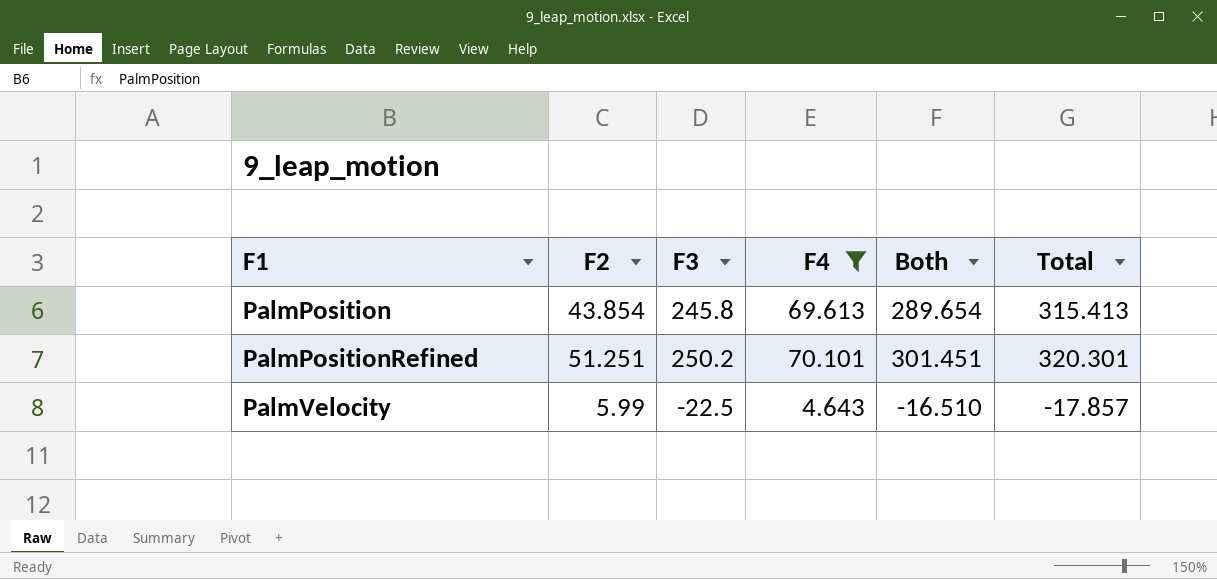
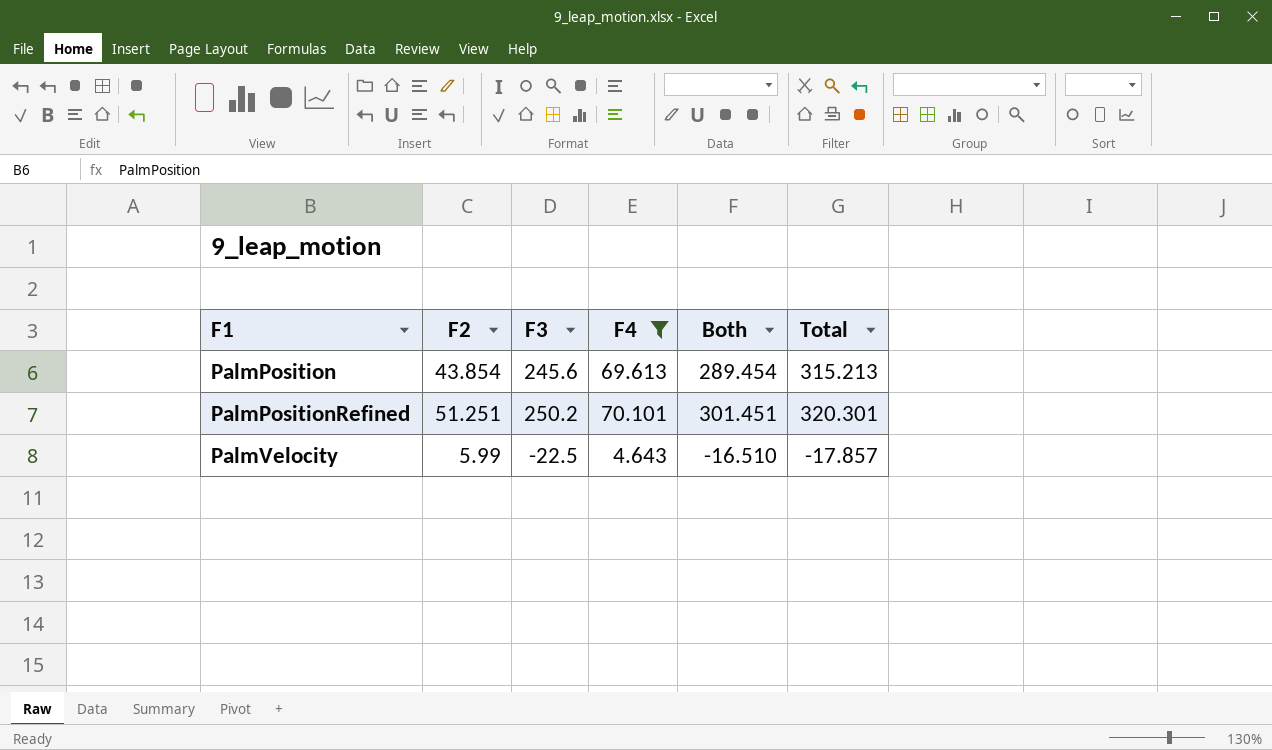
PalmPosition | F3: 245.8 -> 245.6
PalmPosition | Both: 289.654 -> 289.454
PalmPosition | Total: 315.413 -> 315.213

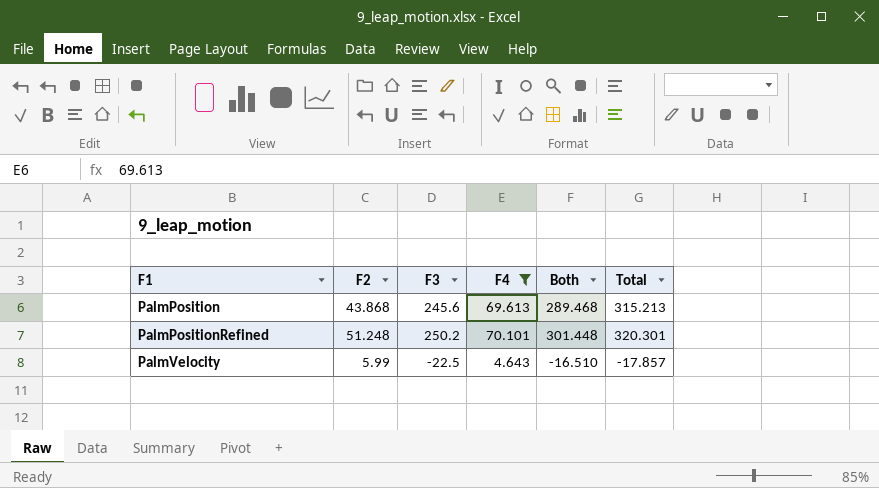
PalmPosition | F2: 43.854 -> 43.868
PalmPosition | Both: 289.454 -> 289.468
PalmPositionRefined | F2: 51.251 -> 51.248
PalmPositionRefined | Both: 301.451 -> 301.448

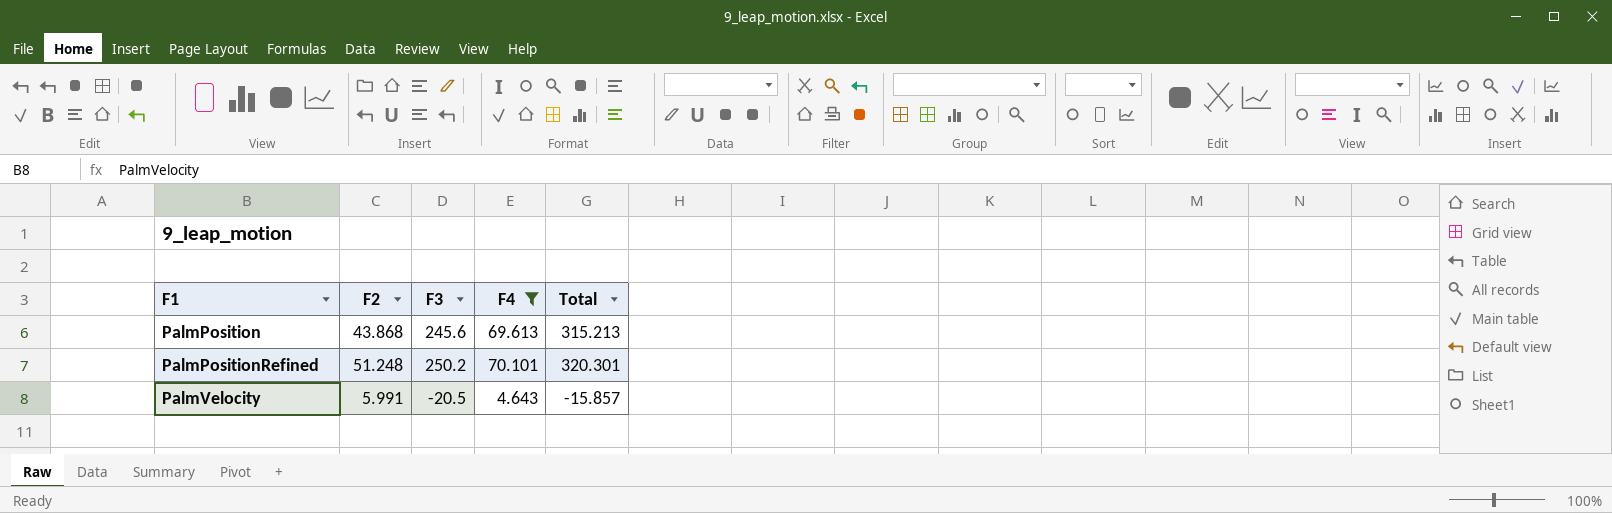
column Both | formula: [F2] + [F3] -> none
PalmVelocity | F2: 5.99 -> 5.991
PalmVelocity | F3: -22.5 -> -20.5
PalmVelocity | Total: -17.857 -> -15.857

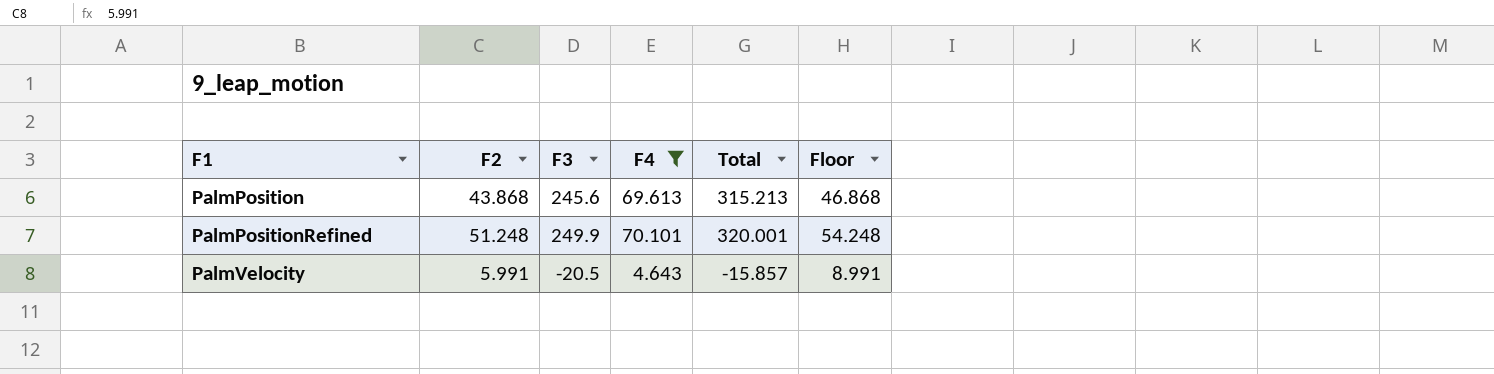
column Floor | formula: none -> [F2] + 3
PalmPositionRefined | F3: 250.2 -> 249.9
PalmPositionRefined | Total: 320.301 -> 320.001

